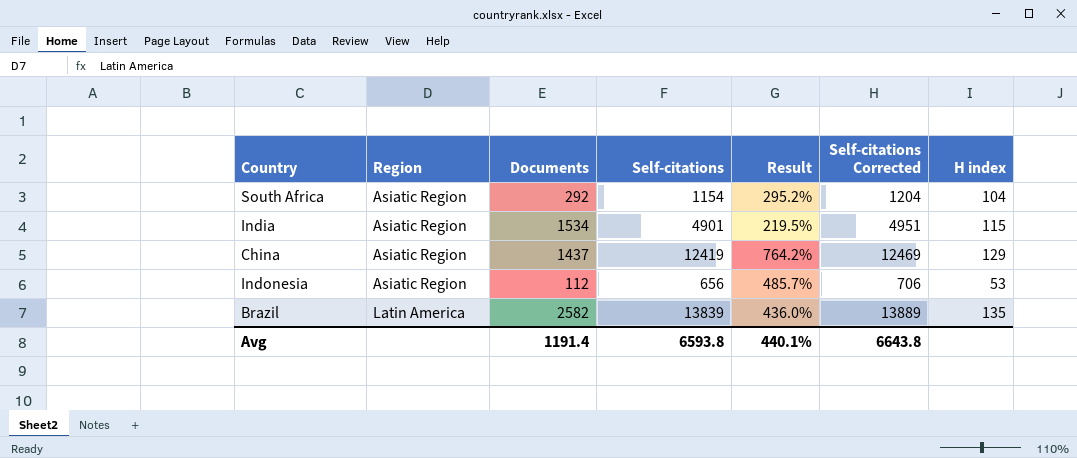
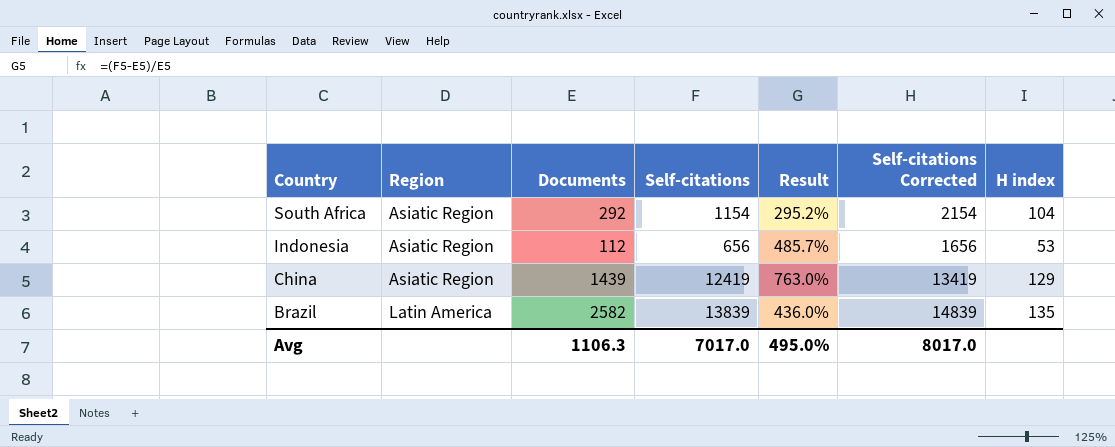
row order: Region ascending -> Country descending
column Self-citations Corrected | formula: [Self-citations] + 50 -> [Self-citations] + 1000
row India: Asiatic Region | 1534 | 4901 | 219.5% | 4951 | 115 -> none
China | Documents: 1437 -> 1439
China | Result: 764.2% -> 763.0%
Avg | Documents: 1191.4 -> 1106.3
Avg | Self-citations: 6593.8 -> 7017.0
Avg | Result: 440.1% -> 495.0%
Avg | Self-citations Corrected: 6643.8 -> 8017.0

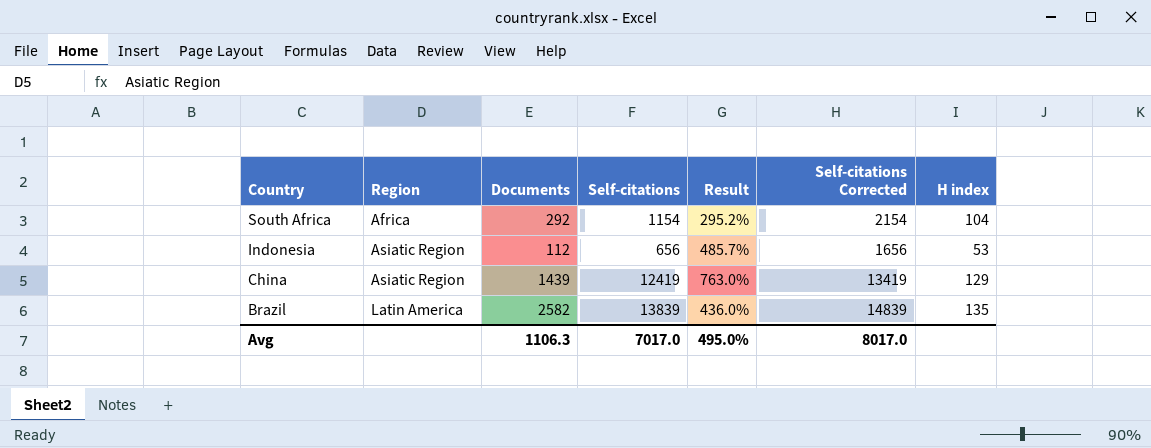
South Africa | Region: Asiatic Region -> Africa

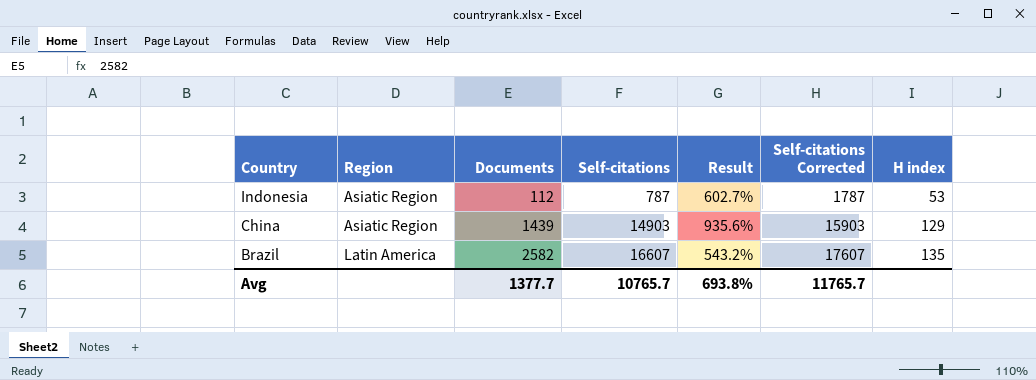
row South Africa: Africa | 292 | 1154 | 295.2% | 2154 | 104 -> none
Indonesia | Self-citations: 656 -> 787
Indonesia | Result: 485.7% -> 602.7%
Indonesia | Self-citations Corrected: 1656 -> 1787
China | Self-citations: 12419 -> 14903
China | Result: 763.0% -> 935.6%
China | Self-citations Corrected: 13419 -> 15903
Brazil | Self-citations: 13839 -> 16607
Brazil | Result: 436.0% -> 543.2%
Brazil | Self-citations Corrected: 14839 -> 17607
Avg | Documents: 1106.3 -> 1377.7
Avg | Self-citations: 7017.0 -> 10765.7
Avg | Result: 495.0% -> 693.8%
Avg | Self-citations Corrected: 8017.0 -> 11765.7

